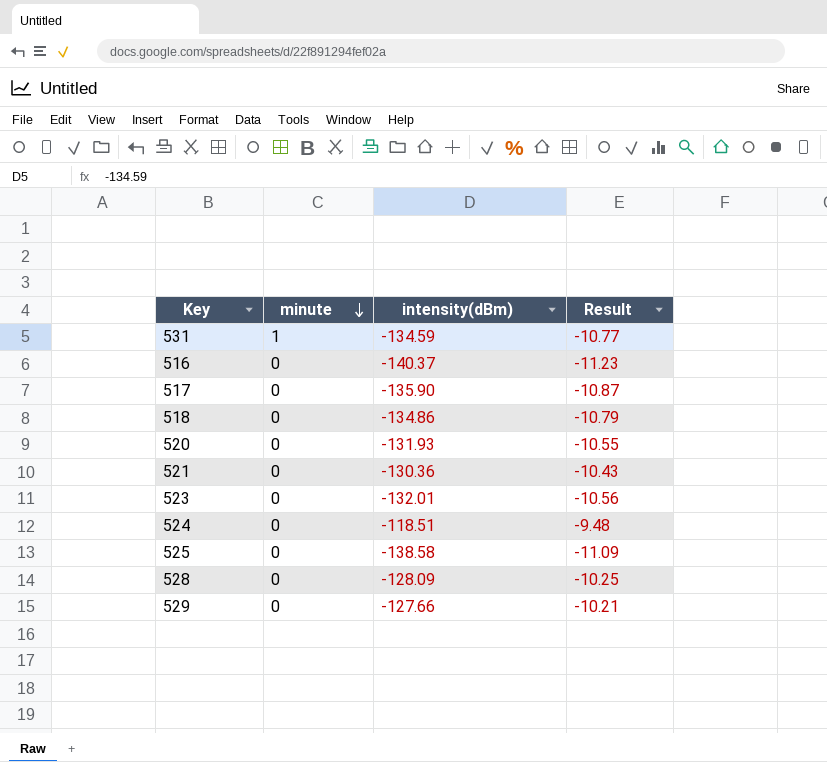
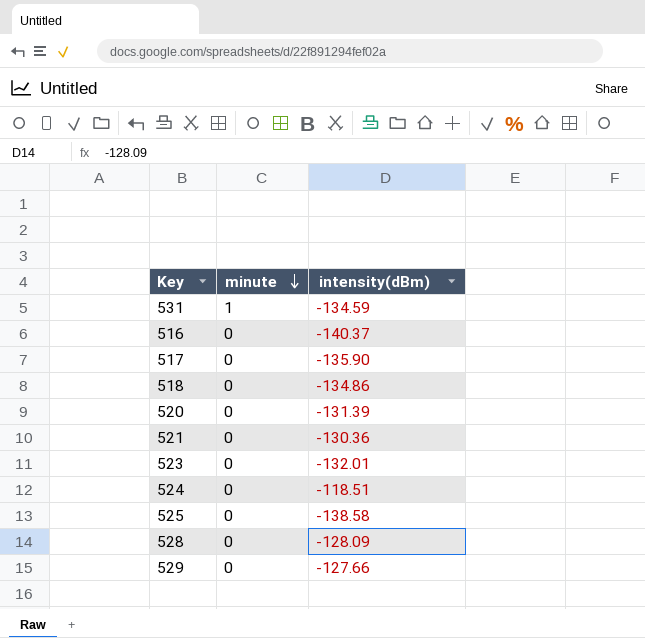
column Result | formula: [intensity(dBm)] * 0.08 -> none
520 | intensity(dBm): -131.93 -> -131.39

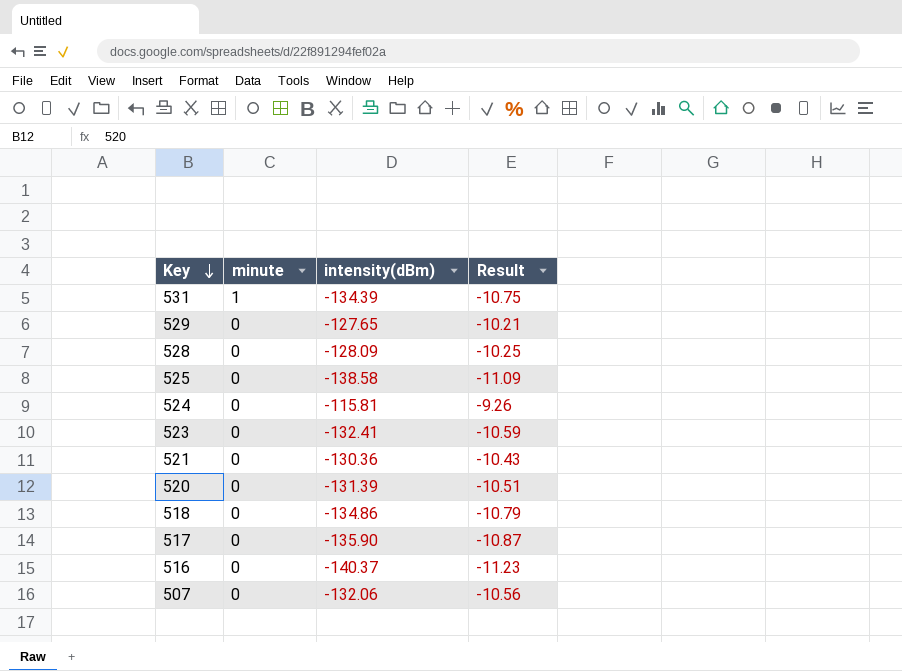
row order: minute descending -> Key descending
column Result | formula: none -> [intensity(dBm)] * 0.08
531 | intensity(dBm): -134.59 -> -134.39
529 | intensity(dBm): -127.66 -> -127.65
524 | intensity(dBm): -118.51 -> -115.81
523 | intensity(dBm): -132.01 -> -132.41
row 507: none -> 0 | -132.06 | -10.56

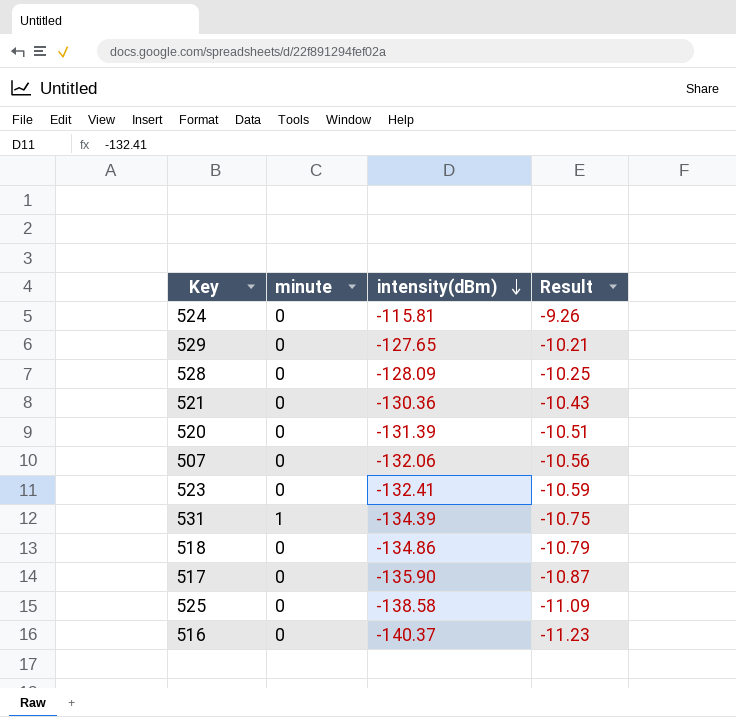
row order: Key descending -> intensity(dBm) descending

